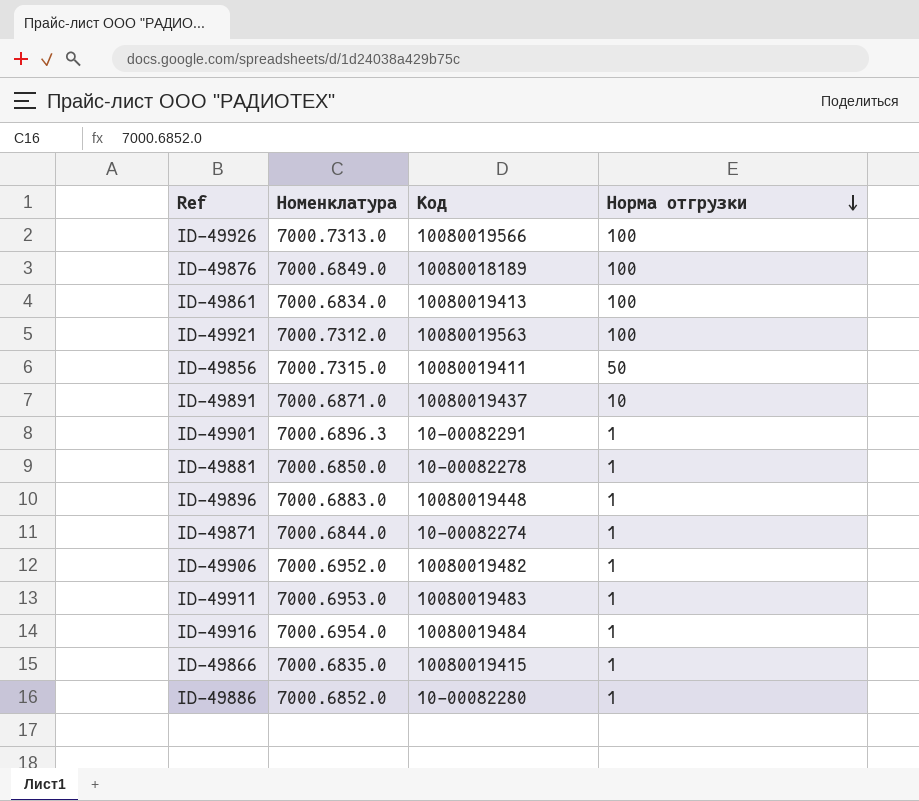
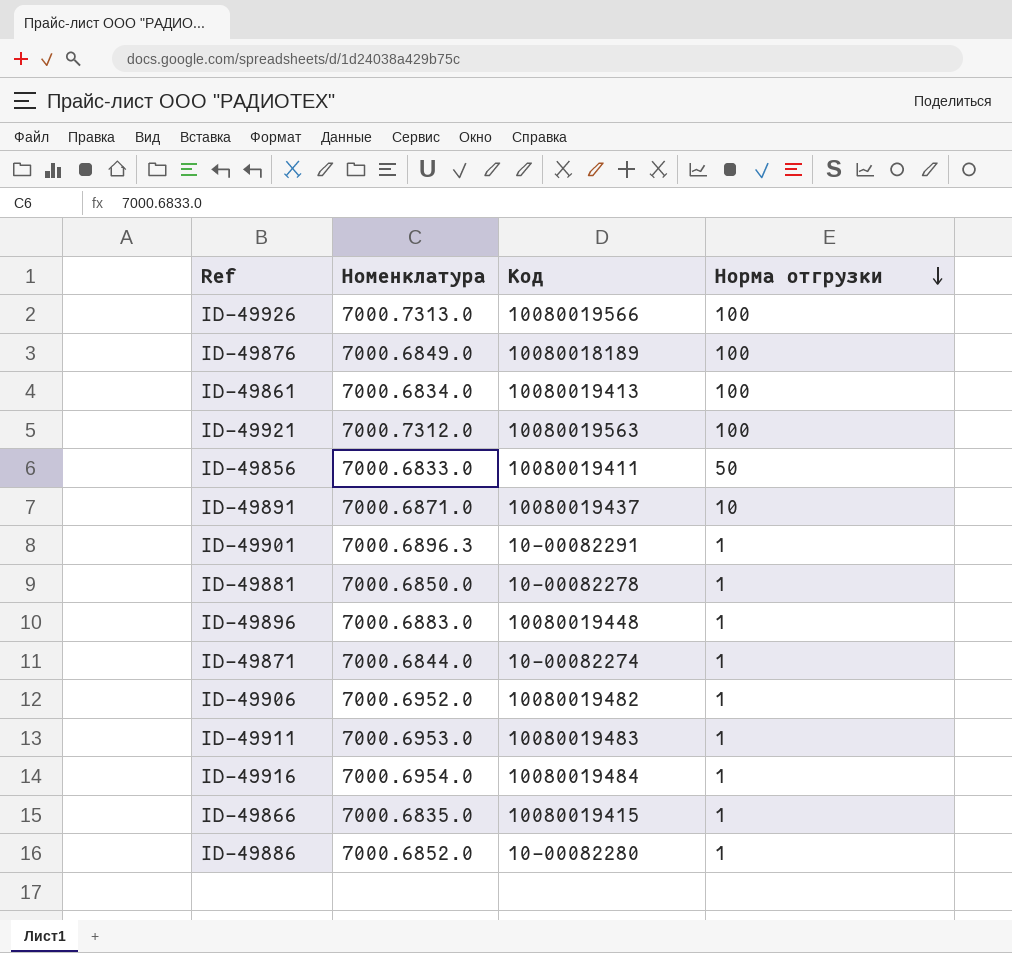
ID-49856 | Номенклатура: 7000.7315.0 -> 7000.6833.0

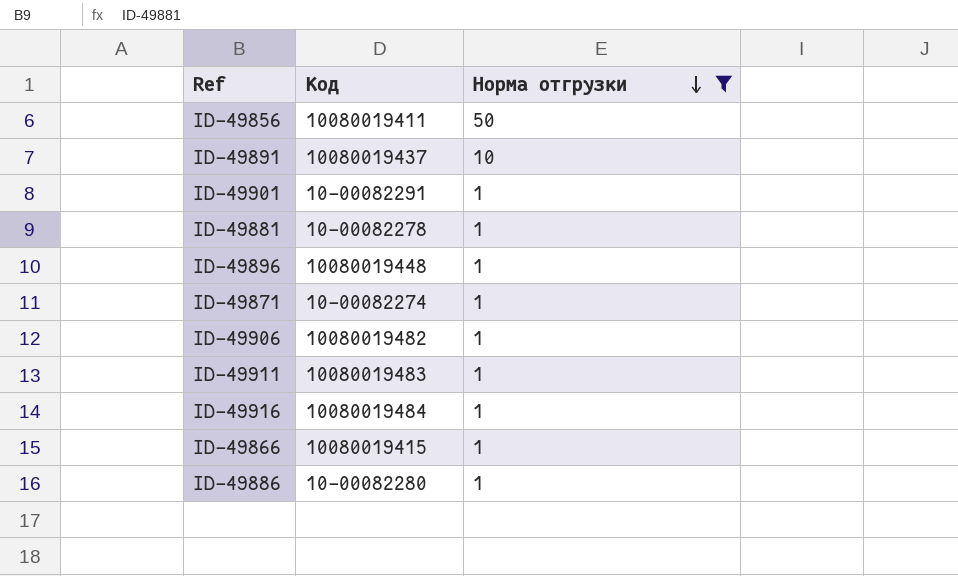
filter: none -> Норма отгрузки != 100
column Номенклатура | position: 2 -> none

